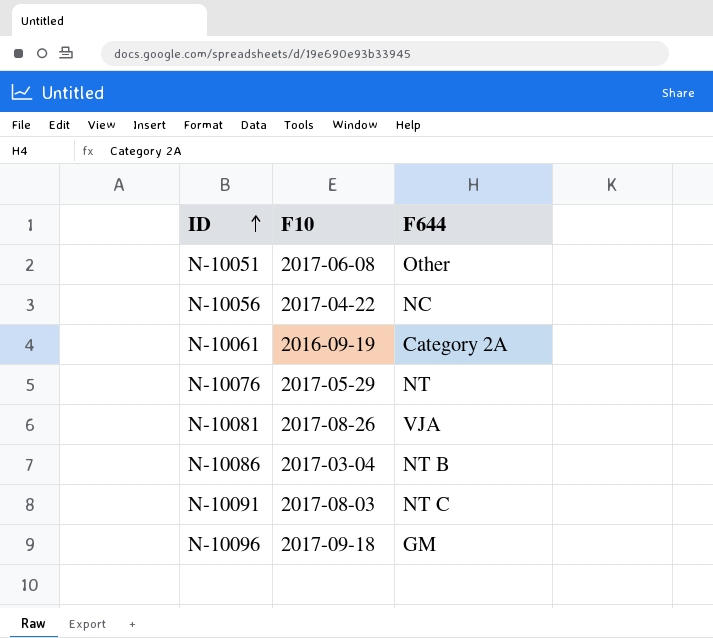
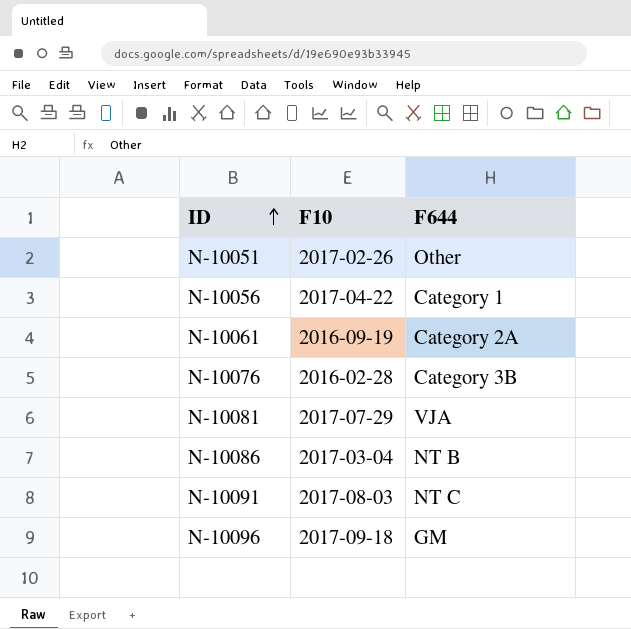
N-10051 | F10: 2017-06-08 -> 2017-02-26
N-10056 | F644: NC -> Category 1
N-10076 | F10: 2017-05-29 -> 2016-02-28
N-10076 | F644: NT -> Category 3B
N-10081 | F10: 2017-08-26 -> 2017-07-29

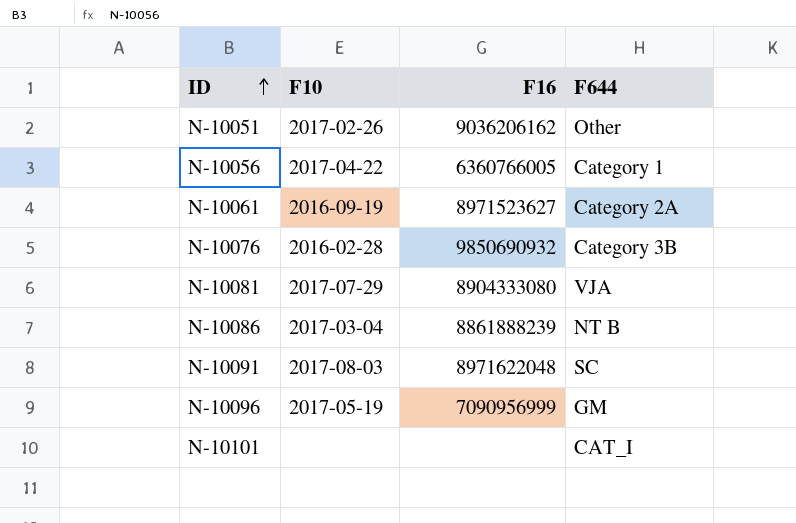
column F16 | position: none -> 3
N-10091 | F644: NT C -> SC
N-10096 | F10: 2017-09-18 -> 2017-05-19
row N-10101: none -> none | none | CAT_I

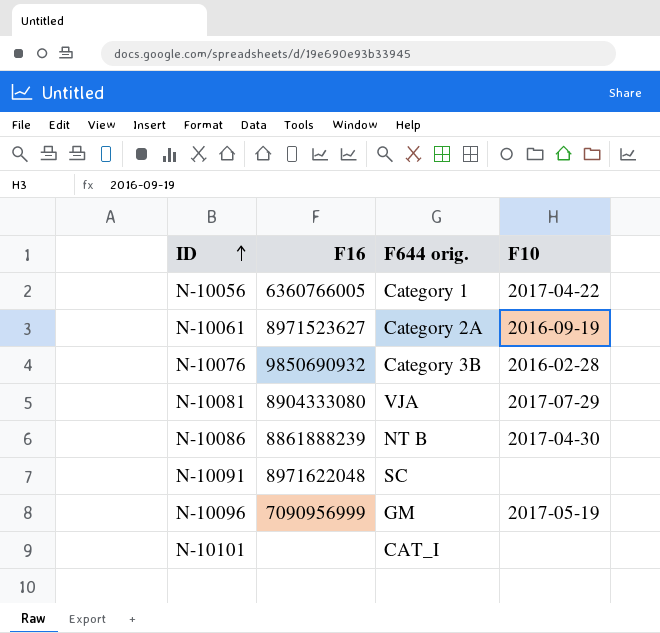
column name: F644 -> F644 orig.
column F10 | position: 2 -> 4
row N-10051: 2017-02-26 | 9036206162 | Other -> none
N-10086 | F10: 2017-03-04 -> 2017-04-30
N-10091 | F10: 2017-08-03 -> none

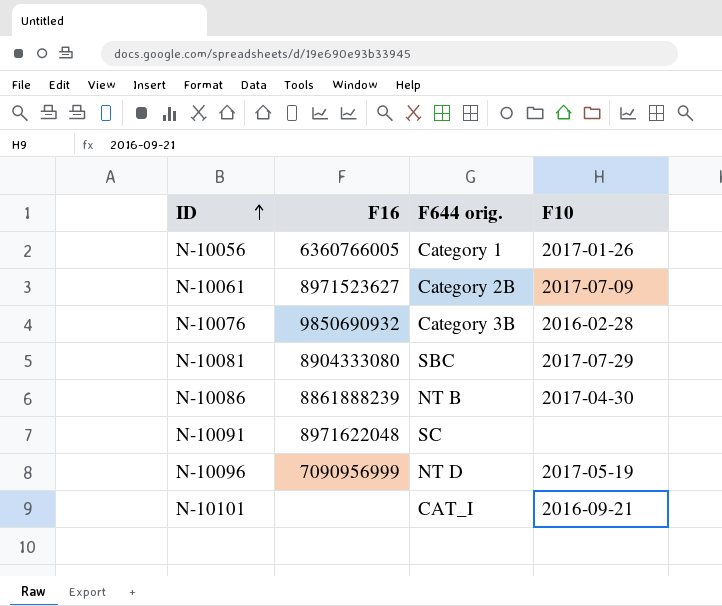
N-10056 | F10: 2017-04-22 -> 2017-01-26
N-10061 | F644 orig.: Category 2A -> Category 2B
N-10061 | F10: 2016-09-19 -> 2017-07-09
N-10081 | F644 orig.: VJA -> SBC
N-10096 | F644 orig.: GM -> NT D
N-10101 | F10: none -> 2016-09-21

